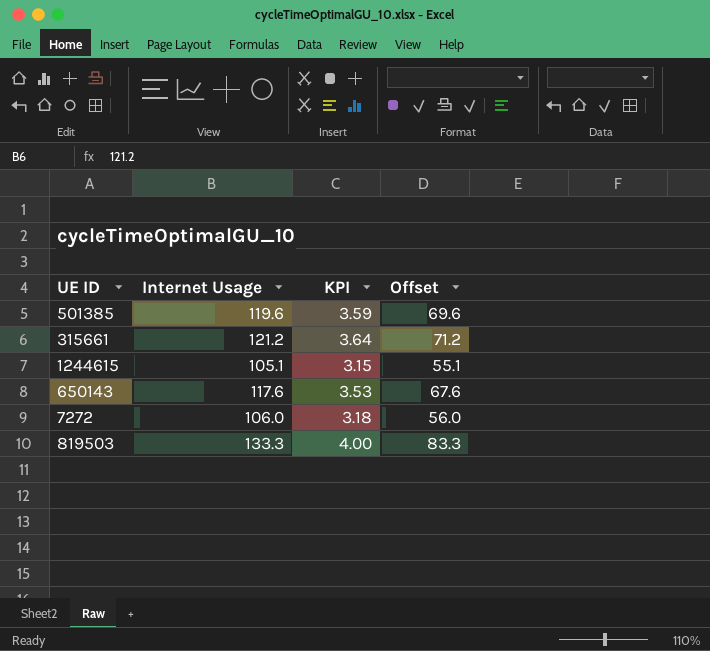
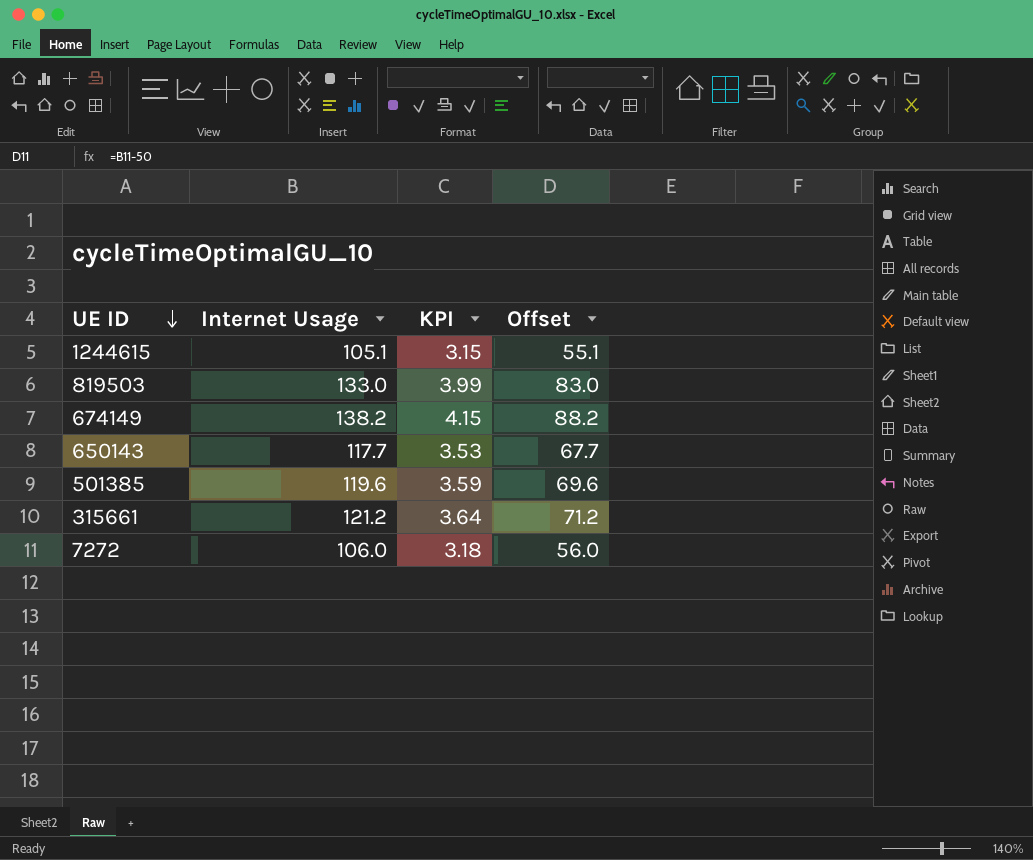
row order: none -> UE ID descending
819503 | Internet Usage: 133.3 -> 133.0
819503 | KPI: 4.00 -> 3.99
819503 | Offset: 83.3 -> 83.0
row 674149: none -> 138.2 | 4.15 | 88.2
650143 | Internet Usage: 117.6 -> 117.7
650143 | Offset: 67.6 -> 67.7

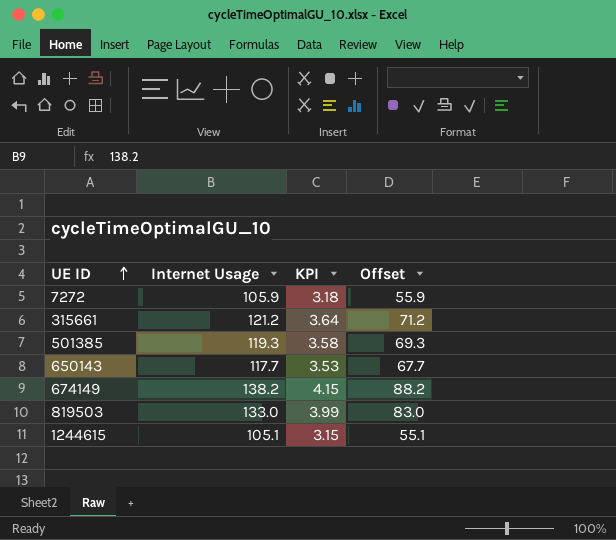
row order: UE ID descending -> UE ID ascending
7272 | Internet Usage: 106.0 -> 105.9
7272 | Offset: 56.0 -> 55.9
501385 | Internet Usage: 119.6 -> 119.3
501385 | KPI: 3.59 -> 3.58
501385 | Offset: 69.6 -> 69.3

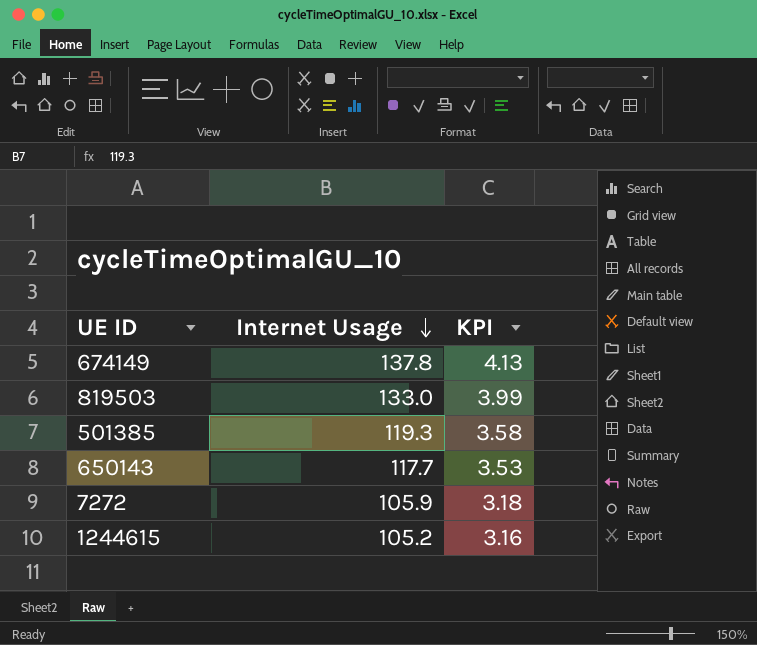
row order: UE ID ascending -> Internet Usage descending
column Offset | formula: [Internet Usage] - 50 -> none
row 315661: 121.2 | 3.64 | 71.2 -> none
674149 | Internet Usage: 138.2 -> 137.8
674149 | KPI: 4.15 -> 4.13
1244615 | Internet Usage: 105.1 -> 105.2
1244615 | KPI: 3.15 -> 3.16

